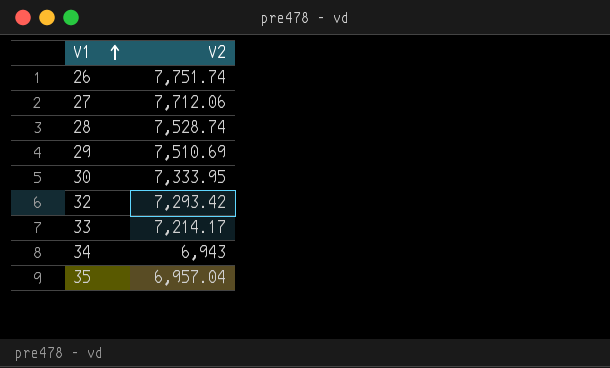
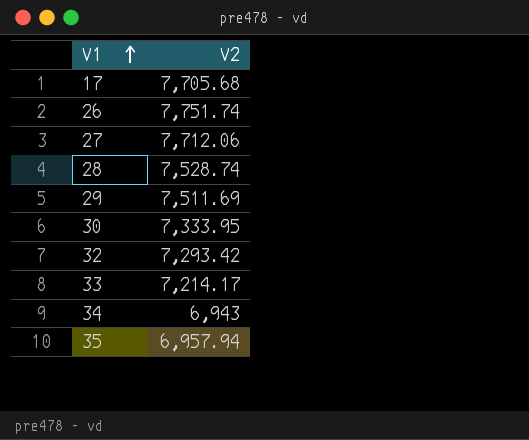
row 17: none -> 7,705.68
29 | V2: 7,510.69 -> 7,511.69
35 | V2: 6,957.04 -> 6,957.94

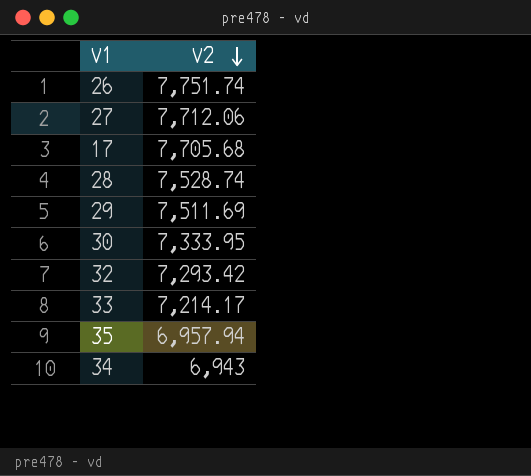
row order: V1 ascending -> V2 descending

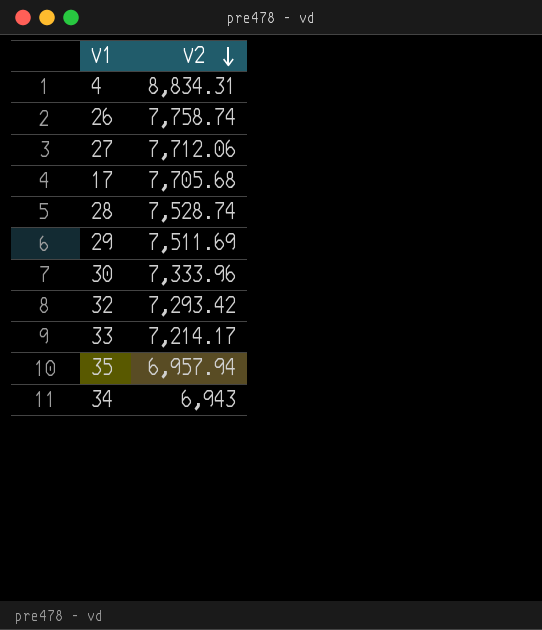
row 4: none -> 8,834.31
26 | V2: 7,751.74 -> 7,758.74
30 | V2: 7,333.95 -> 7,333.96

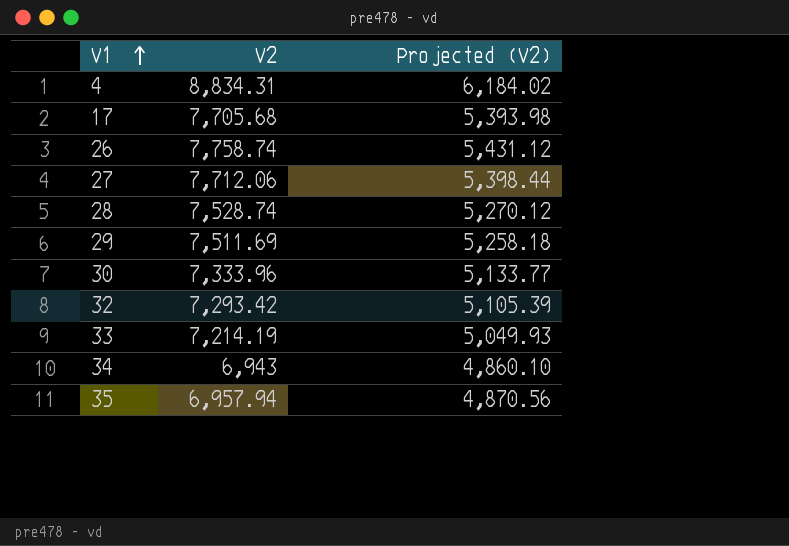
row order: V2 descending -> V1 ascending
column Projected (V2) | formula: none -> [V2] * 0.7
33 | V2: 7,214.17 -> 7,214.19

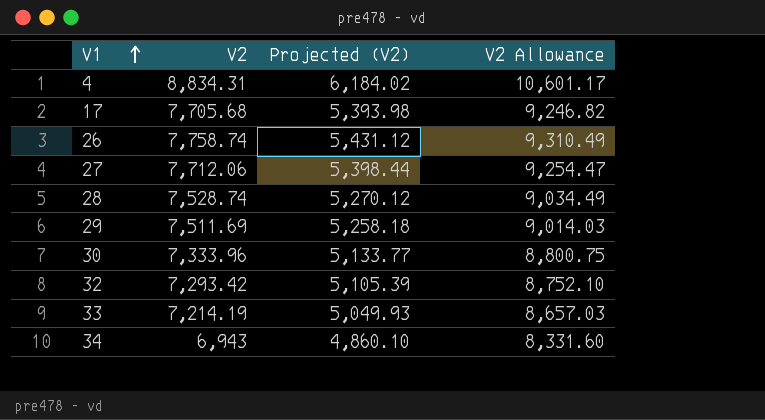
column V2 Allowance | formula: none -> [V2] * 1.2
row 35: 6,957.94 | 4,870.56 -> none

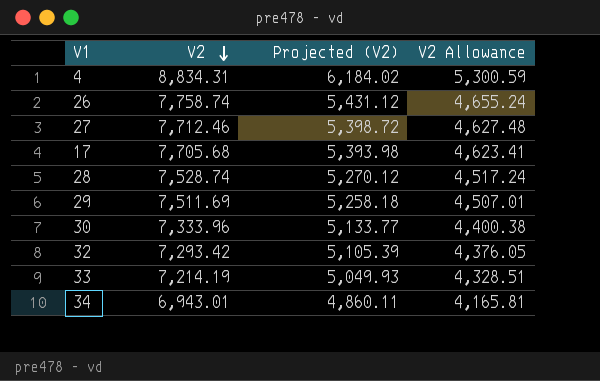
row order: V1 ascending -> V2 descending
column V2 Allowance | formula: [V2] * 1.2 -> [V2] * 0.6
27 | V2: 7,712.06 -> 7,712.46
27 | Projected (V2): 5,398.44 -> 5,398.72
34 | V2: 6,943 -> 6,943.01
34 | Projected (V2): 4,860.10 -> 4,860.11

